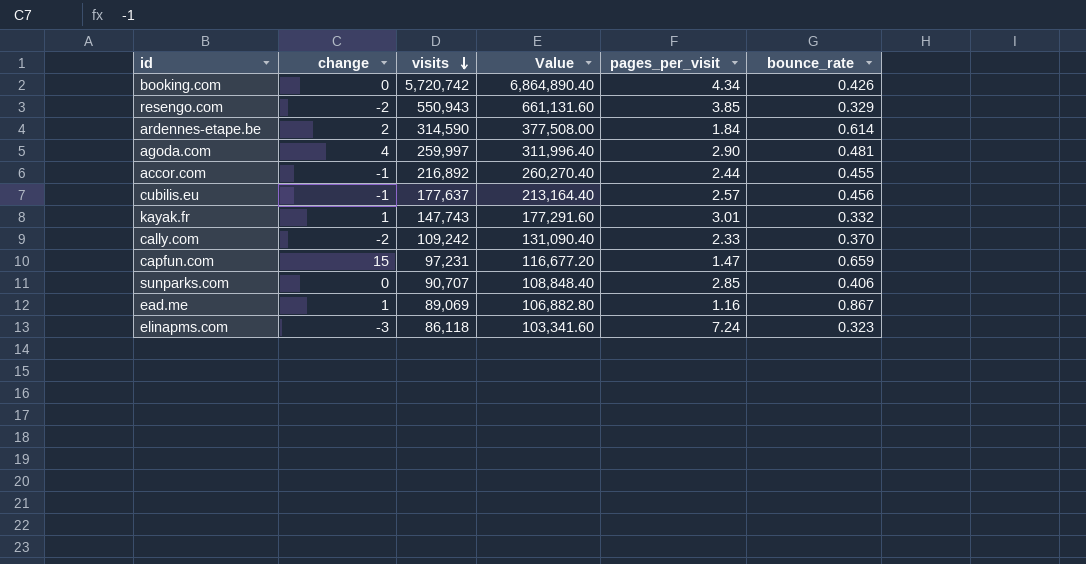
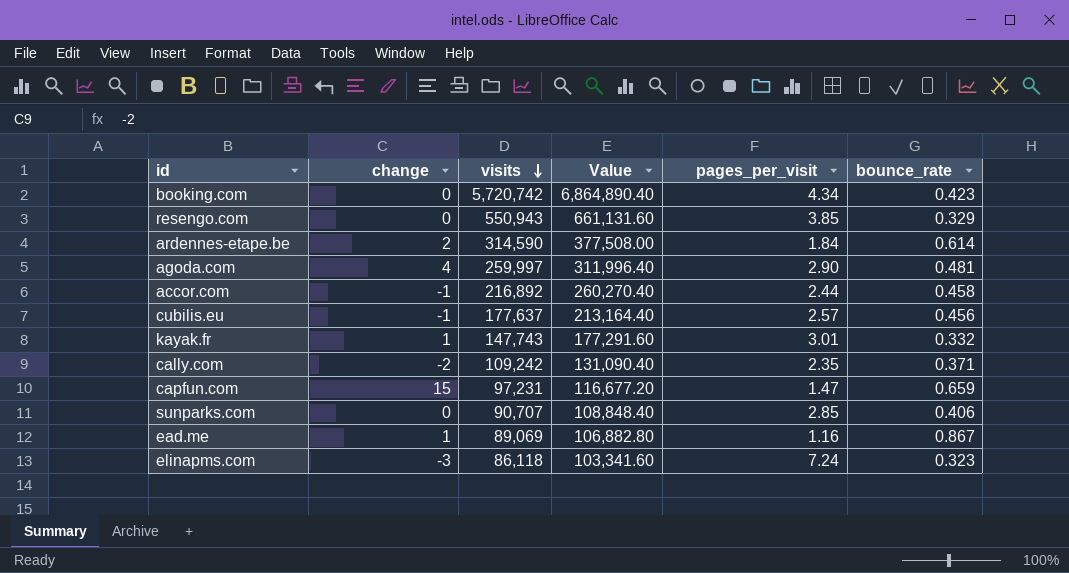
booking.com | bounce_rate: 0.426 -> 0.423
resengo.com | change: -2 -> 0
accor.com | bounce_rate: 0.455 -> 0.458
cally.com | pages_per_visit: 2.33 -> 2.35
cally.com | bounce_rate: 0.370 -> 0.371

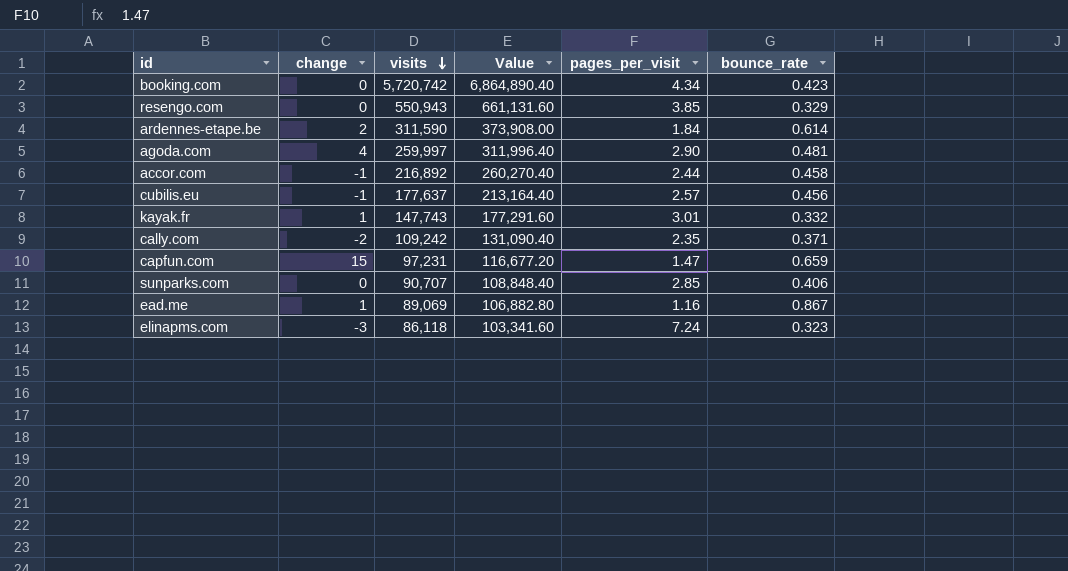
ardennes-etape.be | visits: 314,590 -> 311,590
ardennes-etape.be | Value: 377,508.00 -> 373,908.00

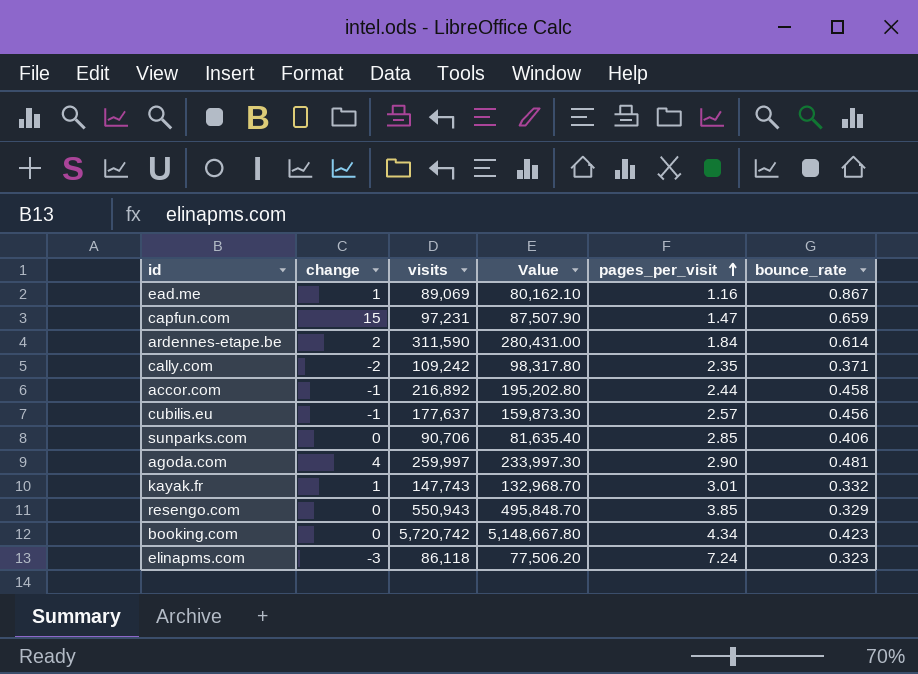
row order: visits descending -> pages_per_visit ascending
column Value | formula: [visits] * 1.2 -> [visits] * 0.9
sunparks.com | visits: 90,707 -> 90,706

